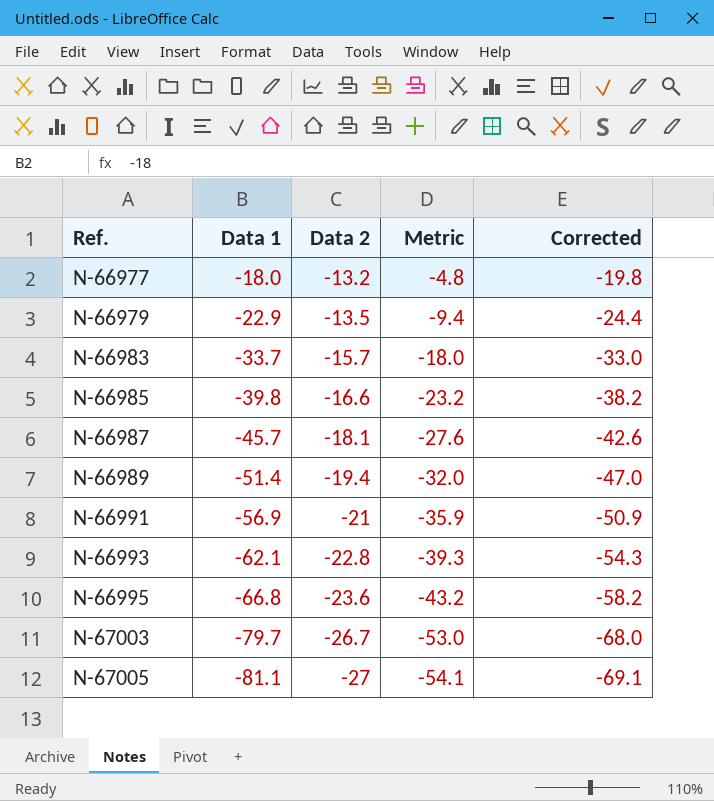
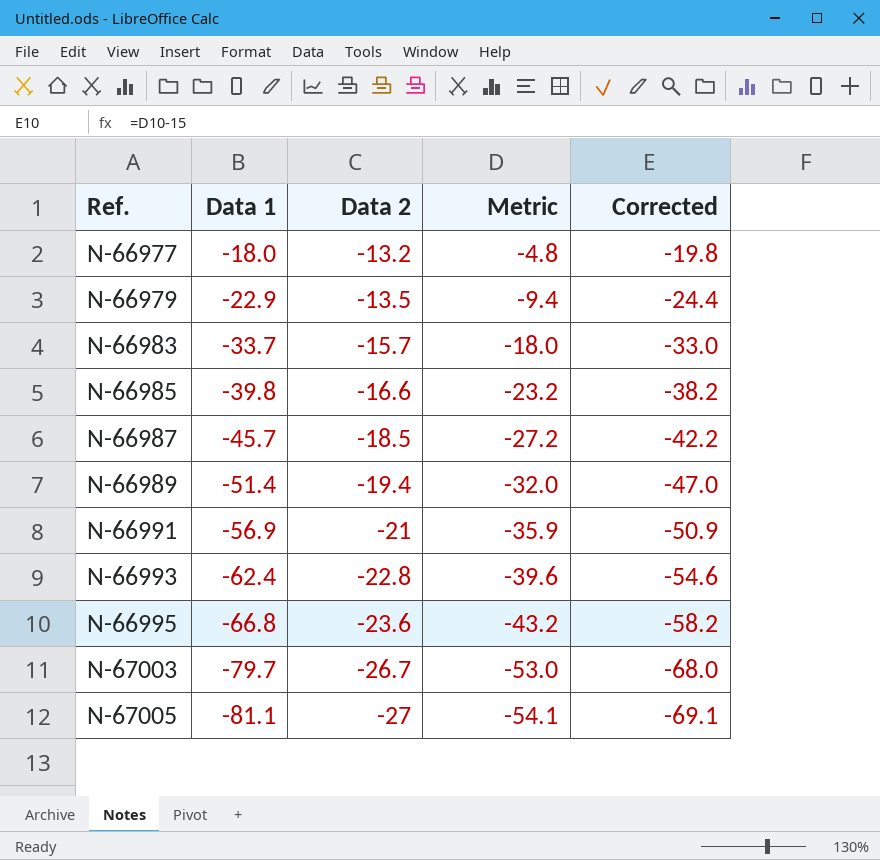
N-66987 | Data 2: -18.1 -> -18.5
N-66987 | Metric: -27.6 -> -27.2
N-66987 | Corrected: -42.6 -> -42.2
N-66993 | Data 1: -62.1 -> -62.4
N-66993 | Metric: -39.3 -> -39.6
N-66993 | Corrected: -54.3 -> -54.6

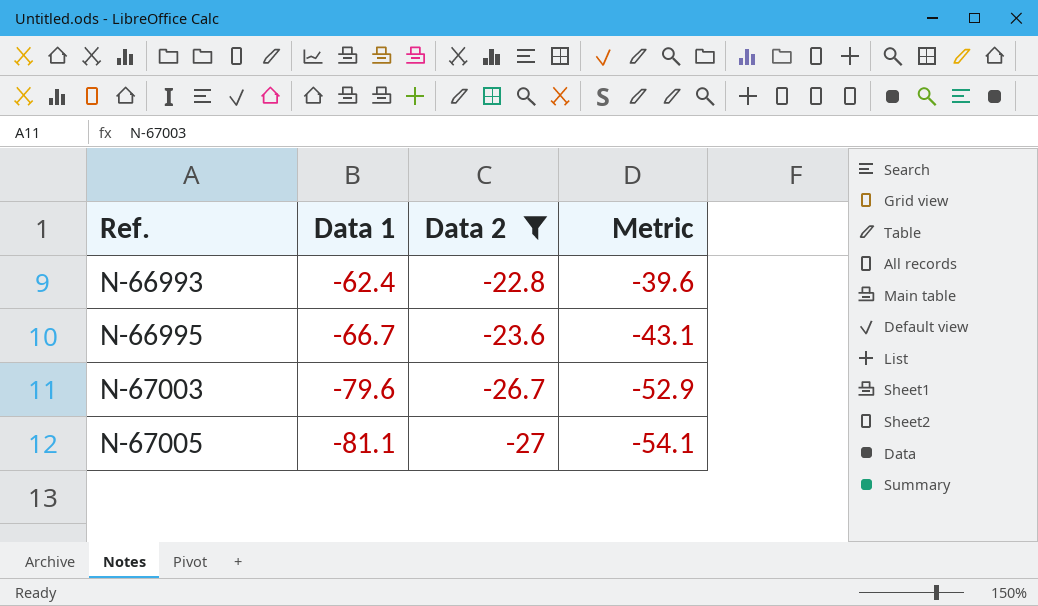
filter: none -> Data 2 <= -22.8
column Corrected | formula: [Metric] - 15 -> none
N-66995 | Data 1: -66.8 -> -66.7
N-66995 | Metric: -43.2 -> -43.1
N-67003 | Data 1: -79.7 -> -79.6
N-67003 | Metric: -53.0 -> -52.9

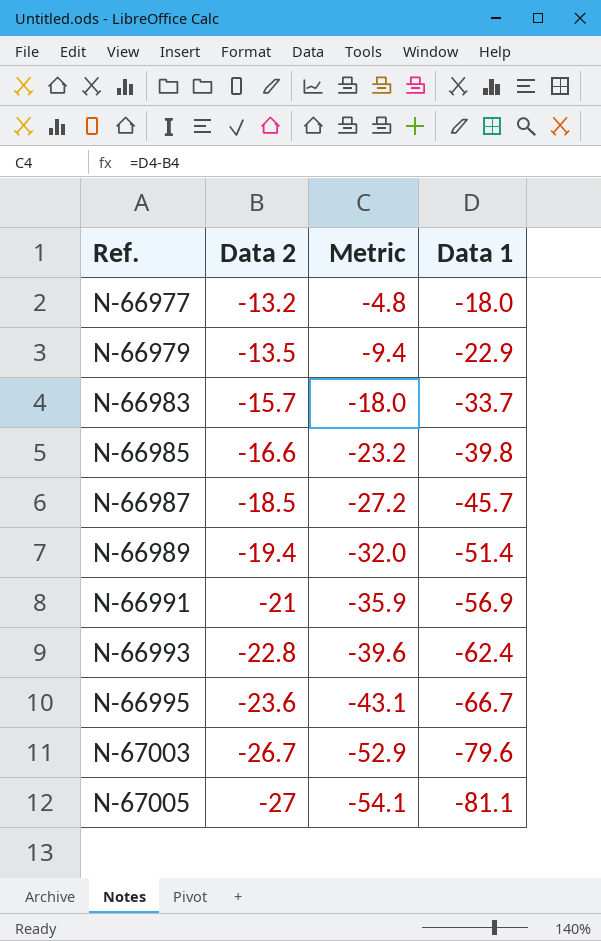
filter: Data 2 <= -22.8 -> none
column Data 1 | position: 2 -> 4

